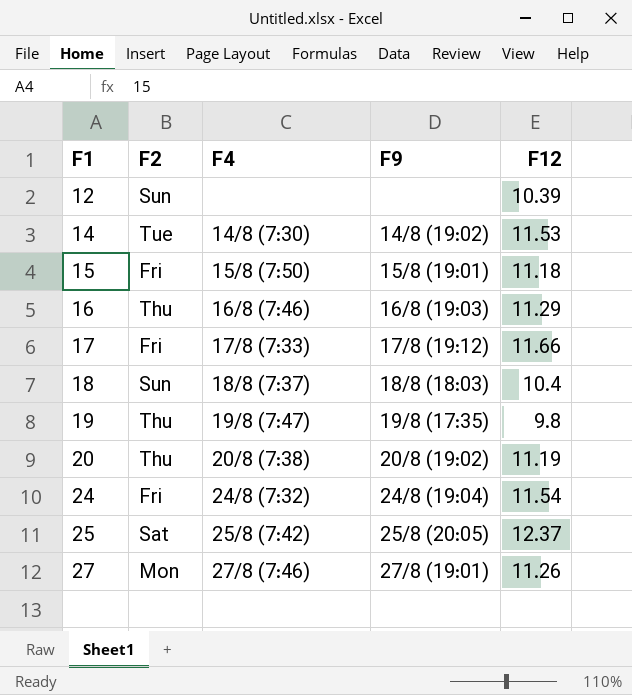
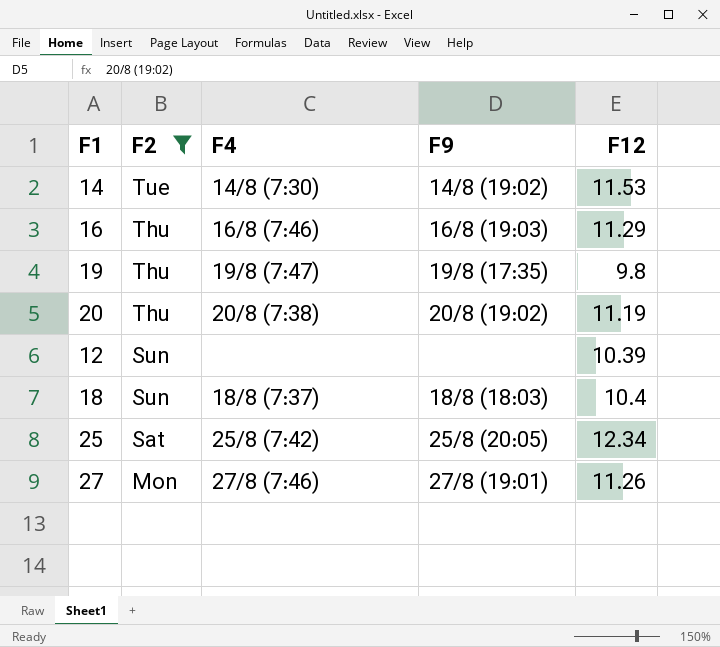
filter: none -> F2 != Fri
row order: F1 ascending -> F2 descending
25 | F12: 12.37 -> 12.34

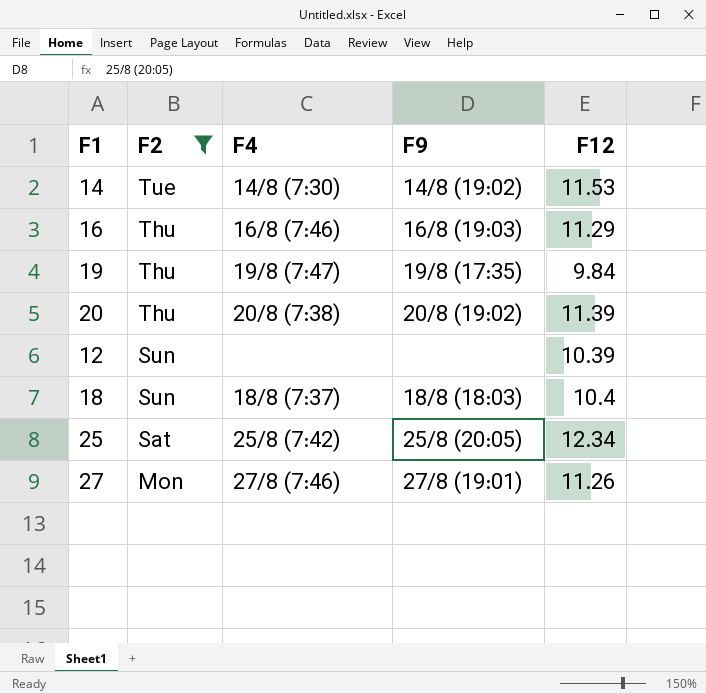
19 | F12: 9.8 -> 9.84
20 | F12: 11.19 -> 11.39

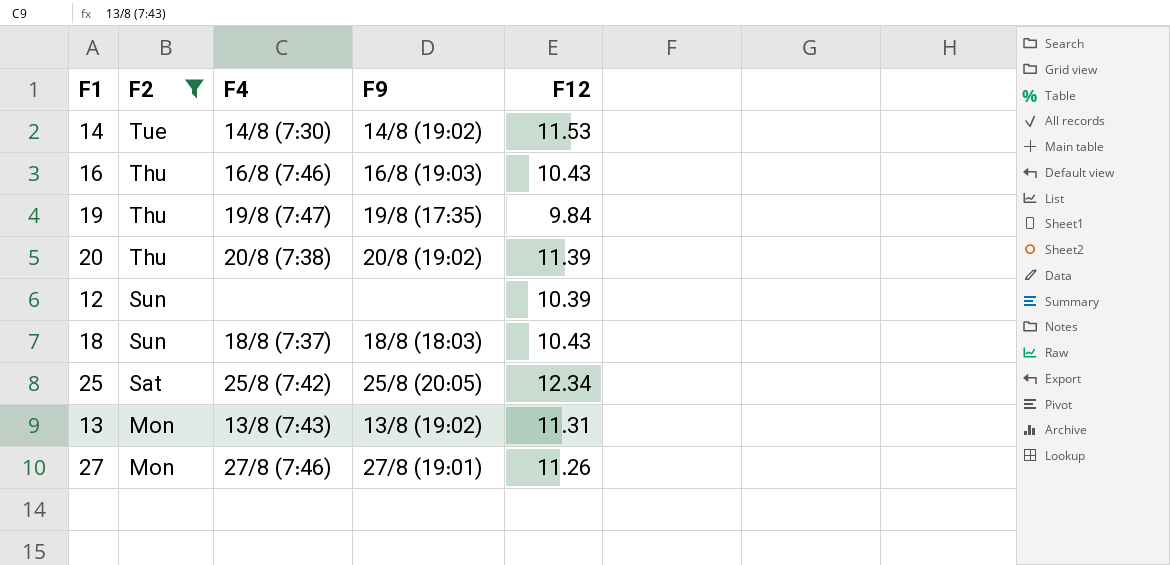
16 | F12: 11.29 -> 10.43
18 | F12: 10.4 -> 10.43
row 13: none -> Mon | 13/8 (7:43) | 13/8 (19:02) | 11.31

